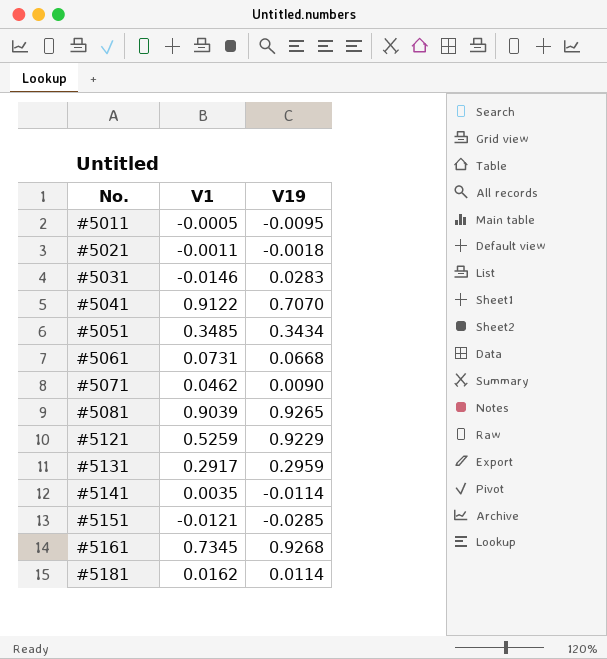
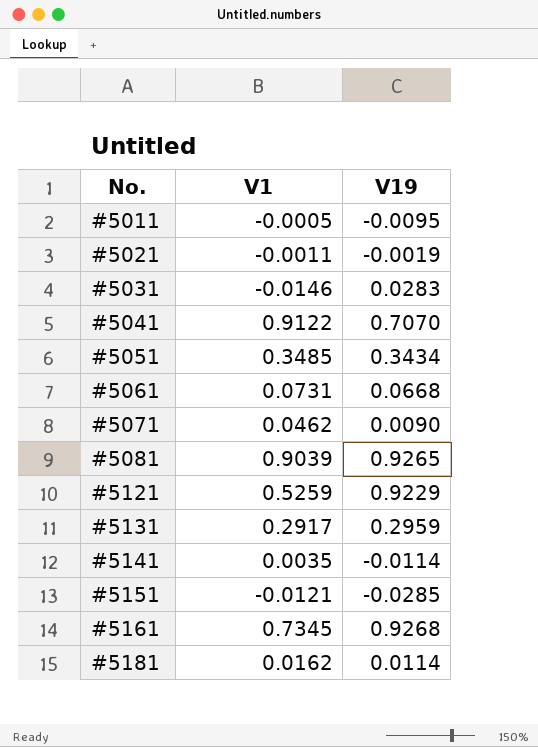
#5021 | V19: -0.0018 -> -0.0019

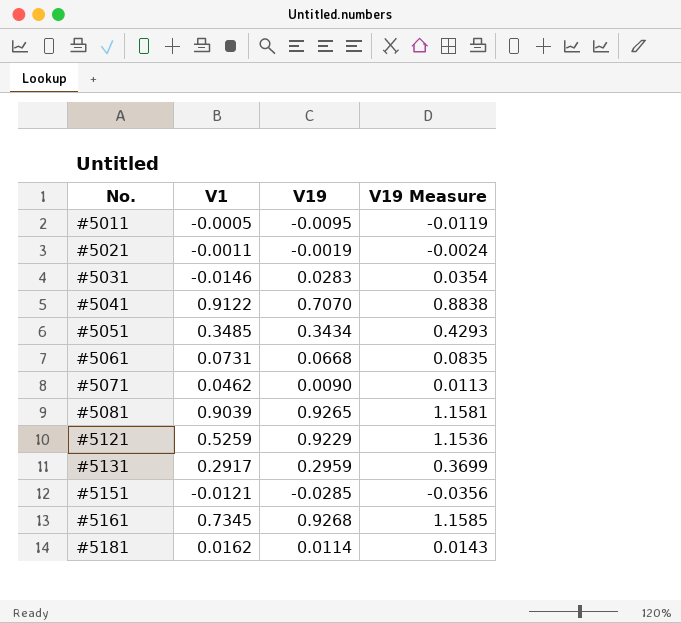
column V19 Measure | formula: none -> [V19] * 1.25
row #5141: 0.0035 | -0.0114 -> none

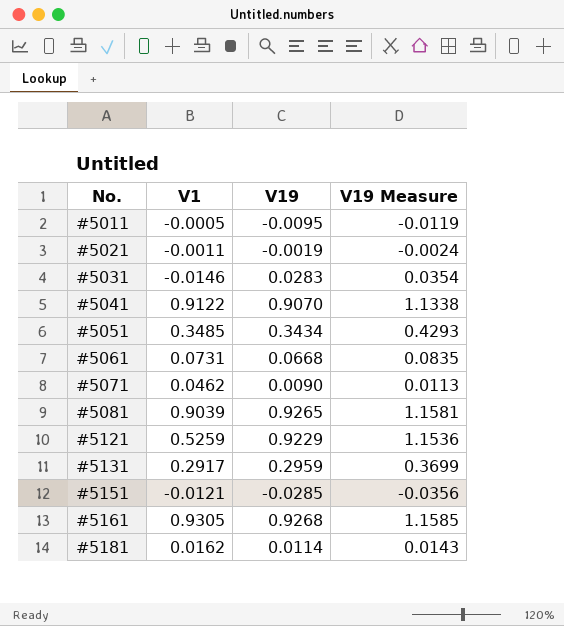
#5041 | V19: 0.7070 -> 0.9070
#5041 | V19 Measure: 0.8838 -> 1.1338
#5161 | V1: 0.7345 -> 0.9305

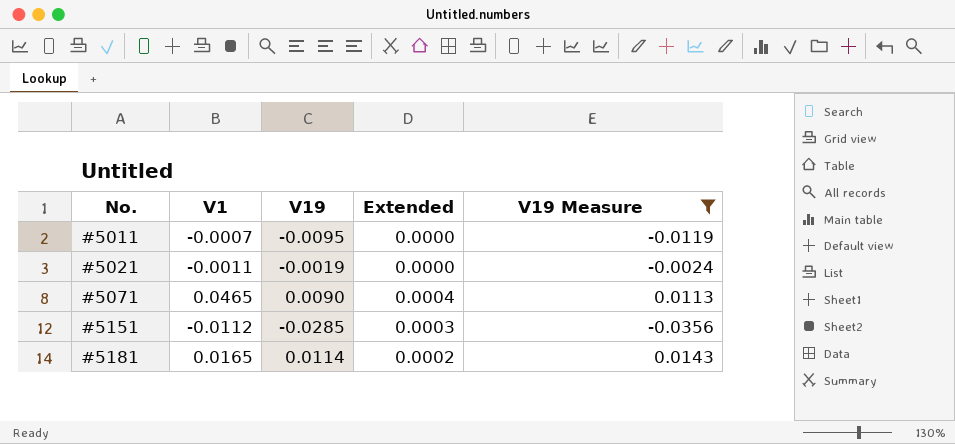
filter: none -> V19 Measure <= 0.0143
column Extended | formula: none -> [V1] * [V19]
#5011 | V1: -0.0005 -> -0.0007
#5071 | V1: 0.0462 -> 0.0465
#5151 | V1: -0.0121 -> -0.0112
#5181 | V1: 0.0162 -> 0.0165

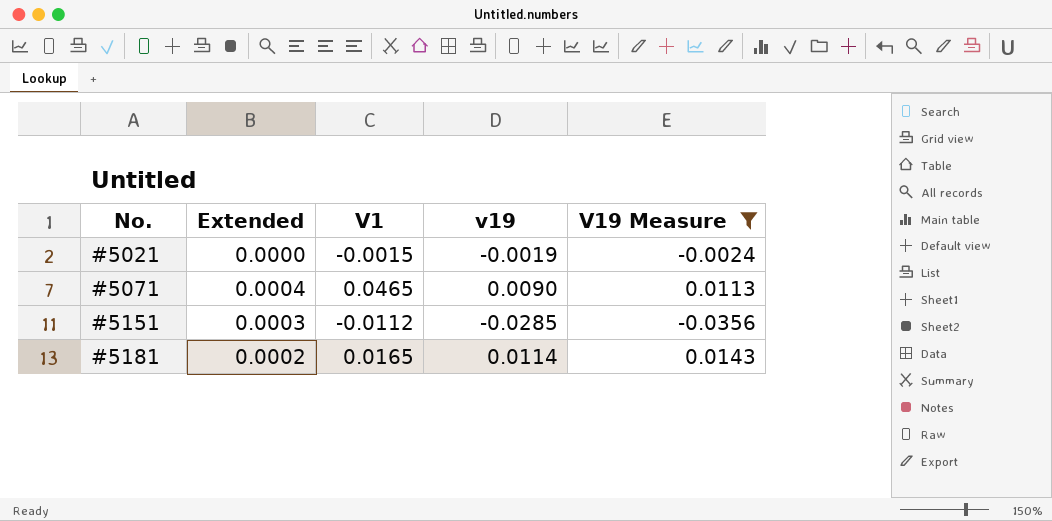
column Extended | position: 4 -> 2
column name: V19 -> v19
row #5011: -0.0007 | -0.0095 | 0.0000 | -0.0119 -> none
#5021 | V1: -0.0011 -> -0.0015

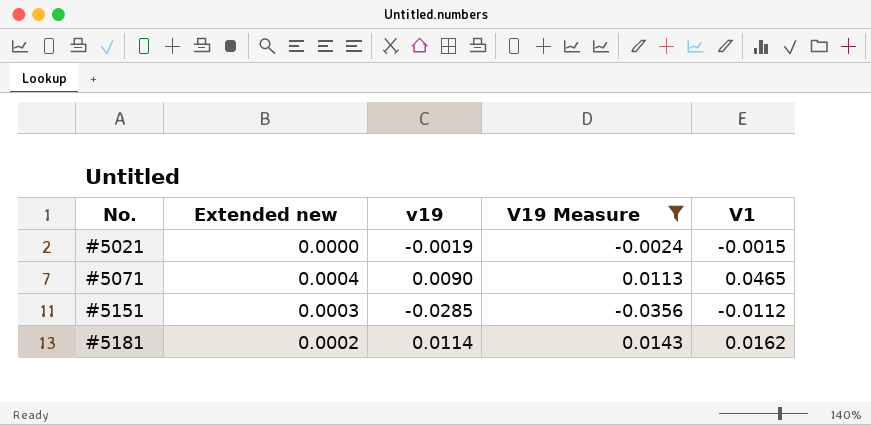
column name: Extended -> Extended new
column V1 | position: 3 -> 5
#5181 | V1: 0.0165 -> 0.0162

